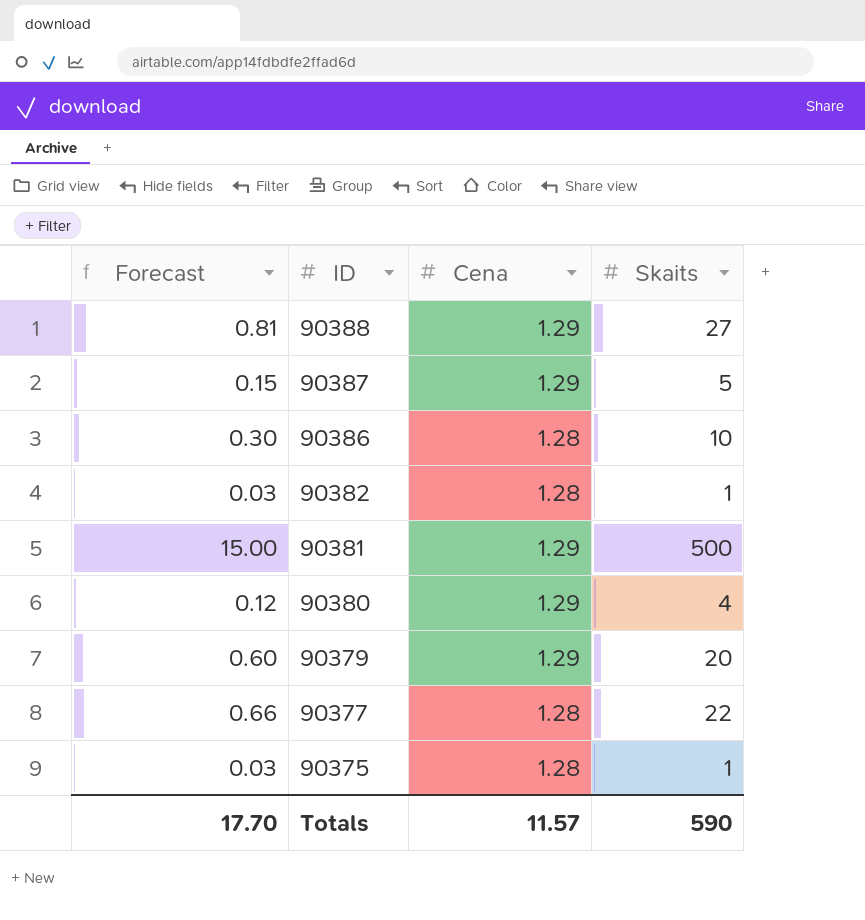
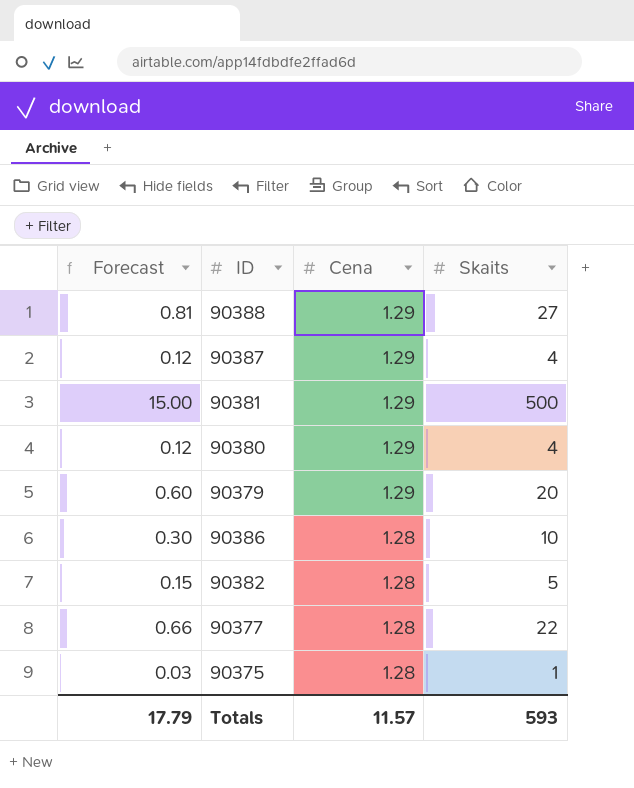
row order: ID descending -> Cena descending
90387 | Forecast: 0.15 -> 0.12
90387 | Skaits: 5 -> 4
90382 | Forecast: 0.03 -> 0.15
90382 | Skaits: 1 -> 5
Totals | Forecast: 17.70 -> 17.79
Totals | Skaits: 590 -> 593

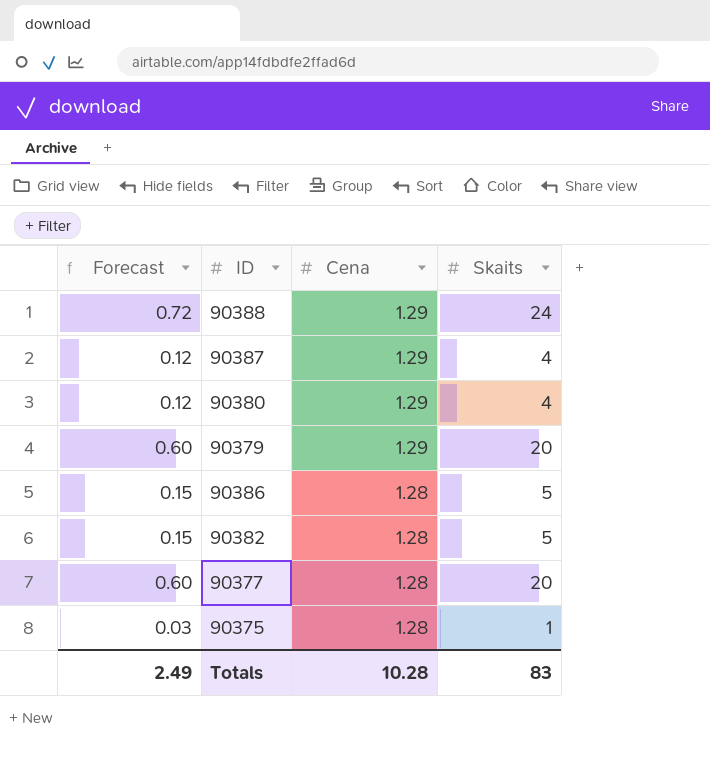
row 90381: 15.00 | 1.29 | 500 -> none
90388 | Forecast: 0.81 -> 0.72
90388 | Skaits: 27 -> 24
90386 | Forecast: 0.30 -> 0.15
90386 | Skaits: 10 -> 5
90377 | Forecast: 0.66 -> 0.60
90377 | Skaits: 22 -> 20
Totals | Forecast: 17.79 -> 2.49
Totals | Cena: 11.57 -> 10.28
Totals | Skaits: 593 -> 83

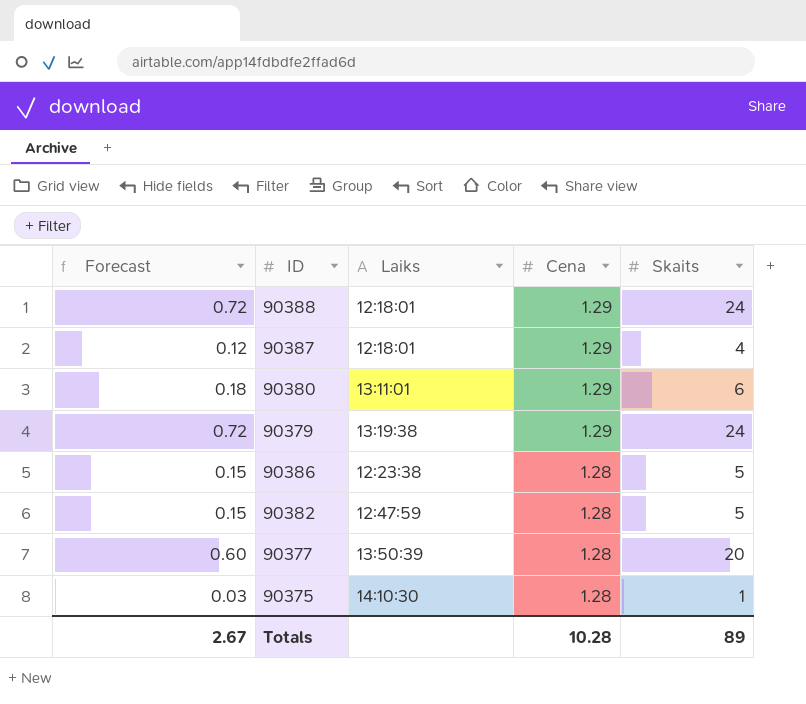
column Laiks | position: none -> 3
90380 | Forecast: 0.12 -> 0.18
90380 | Skaits: 4 -> 6
90379 | Forecast: 0.60 -> 0.72
90379 | Skaits: 20 -> 24
Totals | Forecast: 2.49 -> 2.67
Totals | Skaits: 83 -> 89

